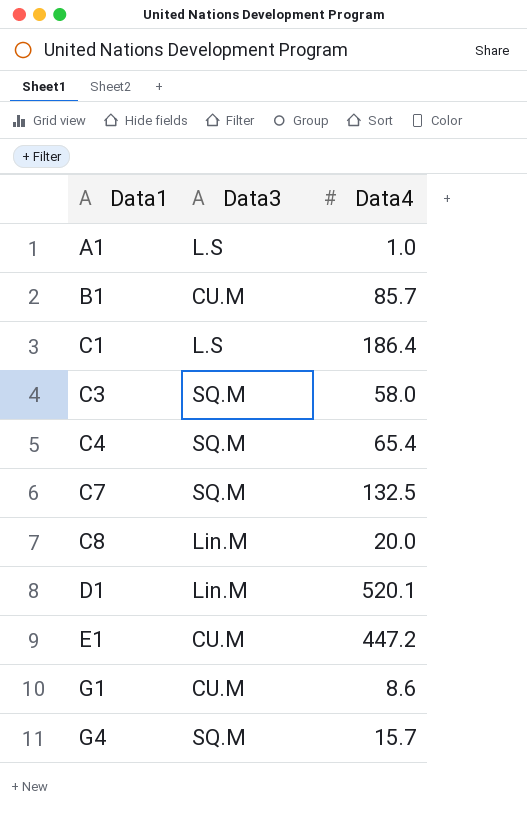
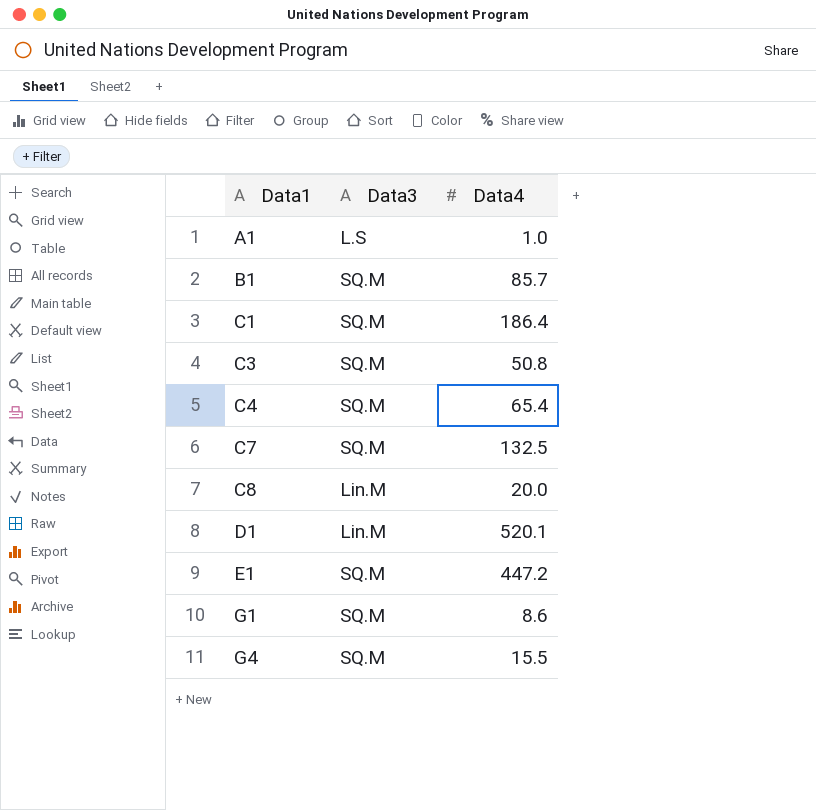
B1 | Data3: CU.M -> SQ.M
C1 | Data3: L.S -> SQ.M
C3 | Data4: 58.0 -> 50.8
E1 | Data3: CU.M -> SQ.M
G1 | Data3: CU.M -> SQ.M
G4 | Data4: 15.7 -> 15.5

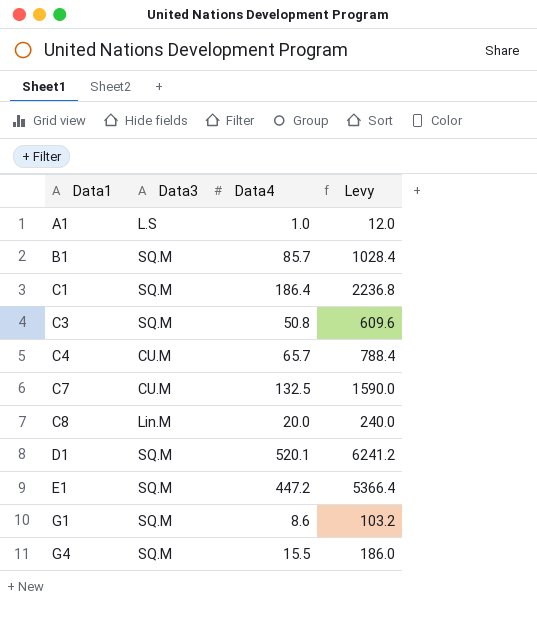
column Levy | formula: none -> [Data4] * 12
C4 | Data3: SQ.M -> CU.M
C4 | Data4: 65.4 -> 65.7
C7 | Data3: SQ.M -> CU.M
D1 | Data3: Lin.M -> SQ.M

